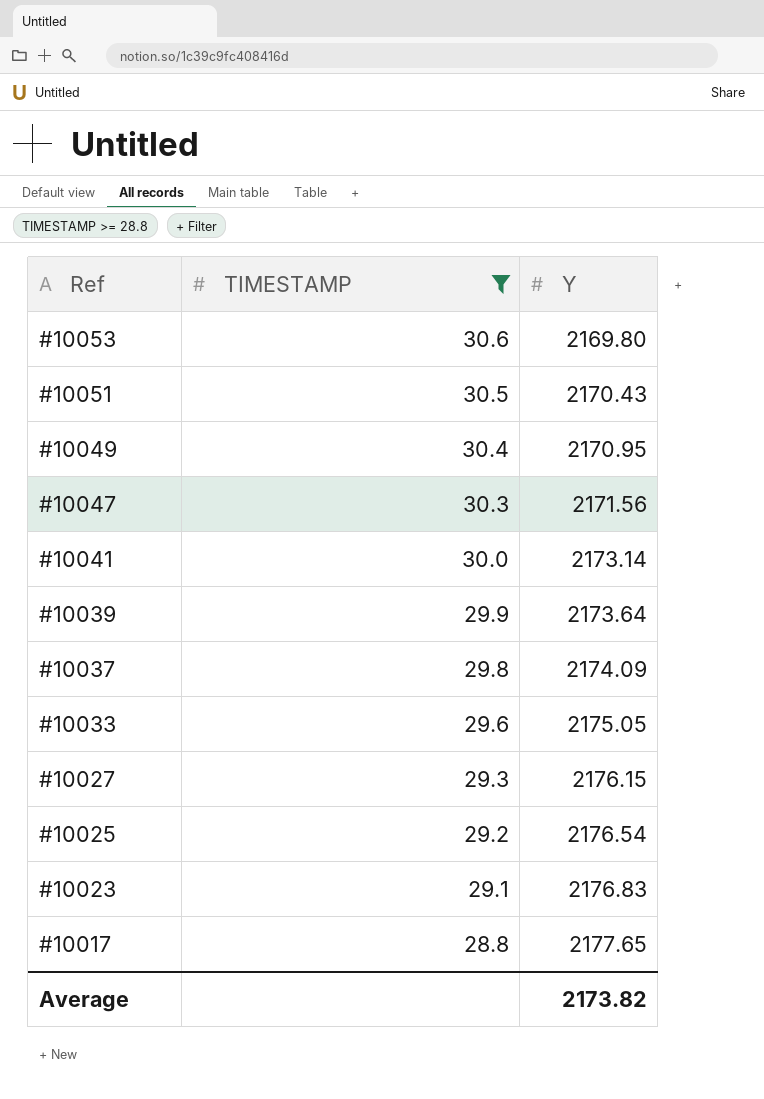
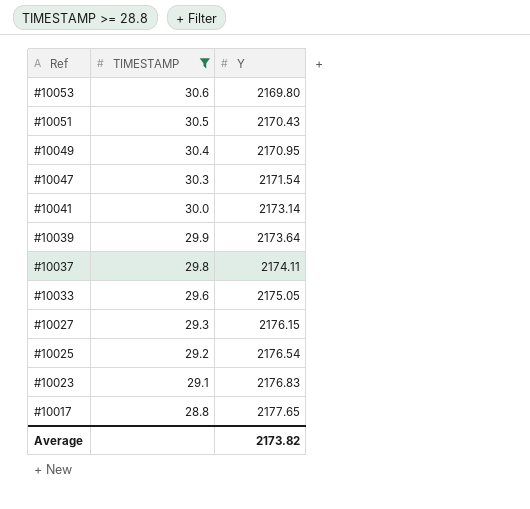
#10047 | Y: 2171.56 -> 2171.54
#10037 | Y: 2174.09 -> 2174.11

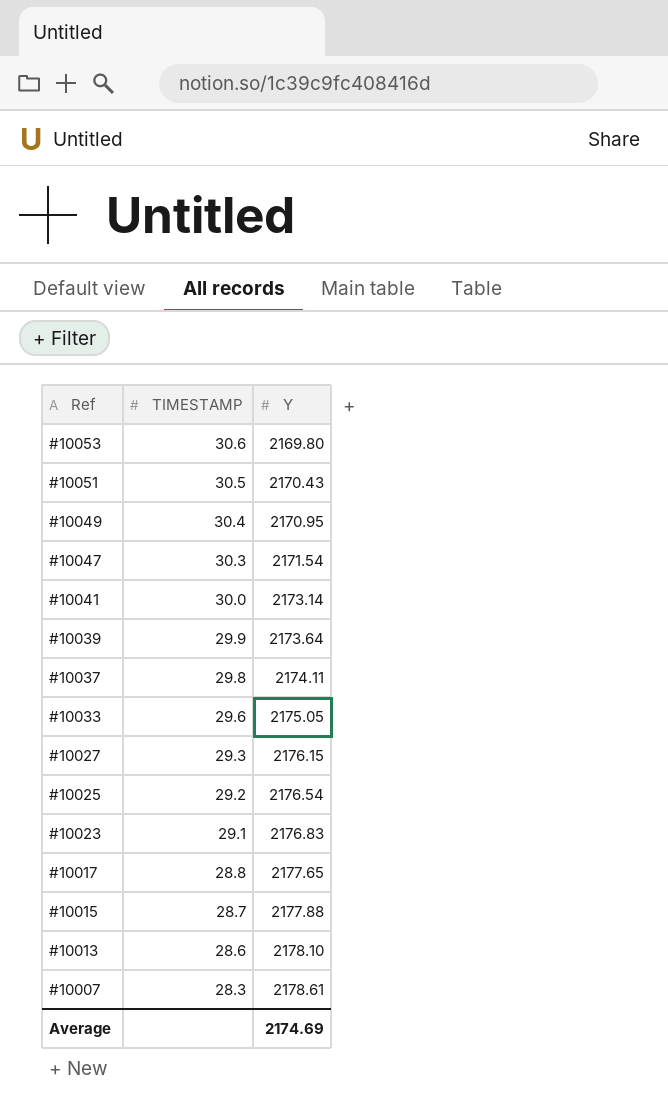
filter: TIMESTAMP >= 28.8 -> none
Average | Y: 2173.82 -> 2174.69

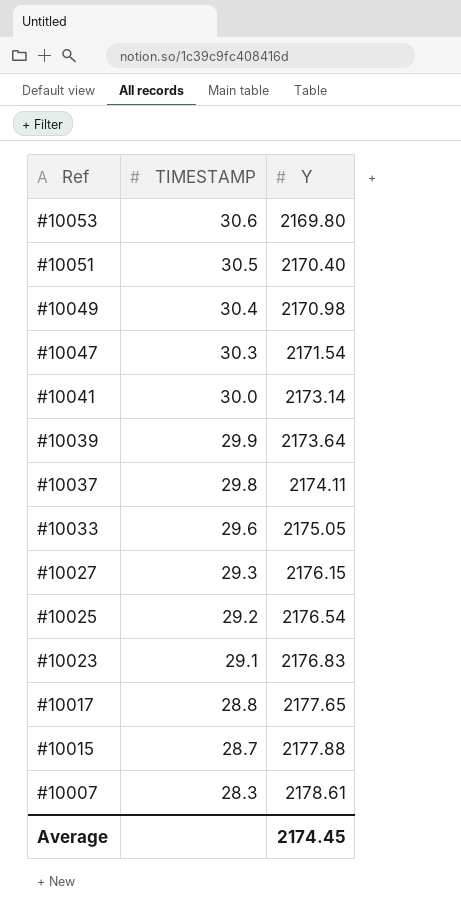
row #10013: 28.6 | 2178.10 -> none
#10051 | Y: 2170.43 -> 2170.40
#10049 | Y: 2170.95 -> 2170.98
Average | Y: 2174.69 -> 2174.45

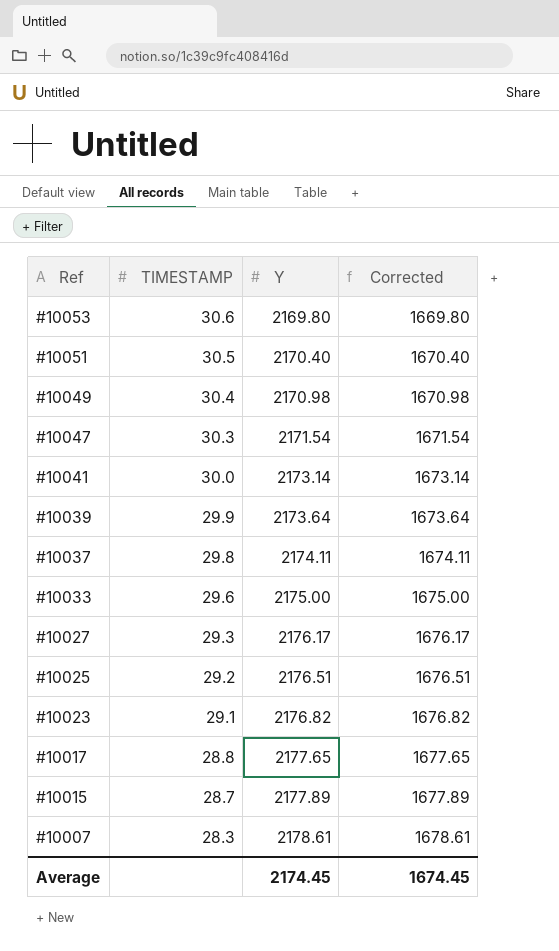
column Corrected | formula: none -> [Y] - 500
#10033 | Y: 2175.05 -> 2175.00
#10027 | Y: 2176.15 -> 2176.17
#10025 | Y: 2176.54 -> 2176.51
#10023 | Y: 2176.83 -> 2176.82
#10015 | Y: 2177.88 -> 2177.89

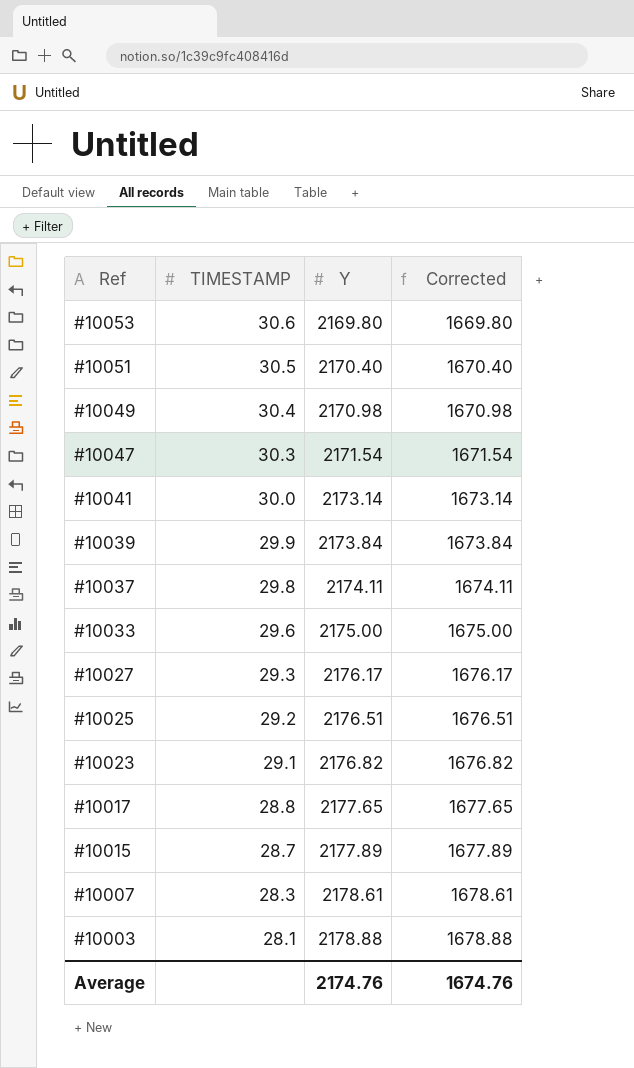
#10039 | Y: 2173.64 -> 2173.84
#10039 | Corrected: 1673.64 -> 1673.84
row #10003: none -> 28.1 | 2178.88 | 1678.88
Average | Y: 2174.45 -> 2174.76
Average | Corrected: 1674.45 -> 1674.76

